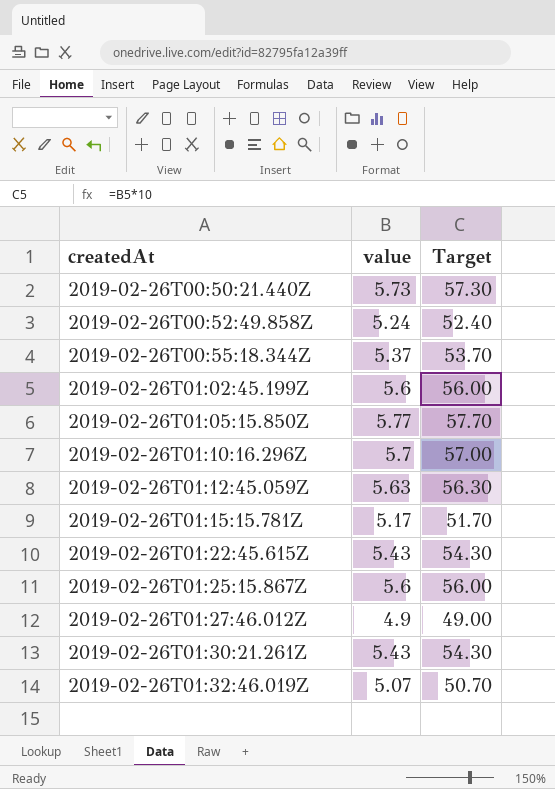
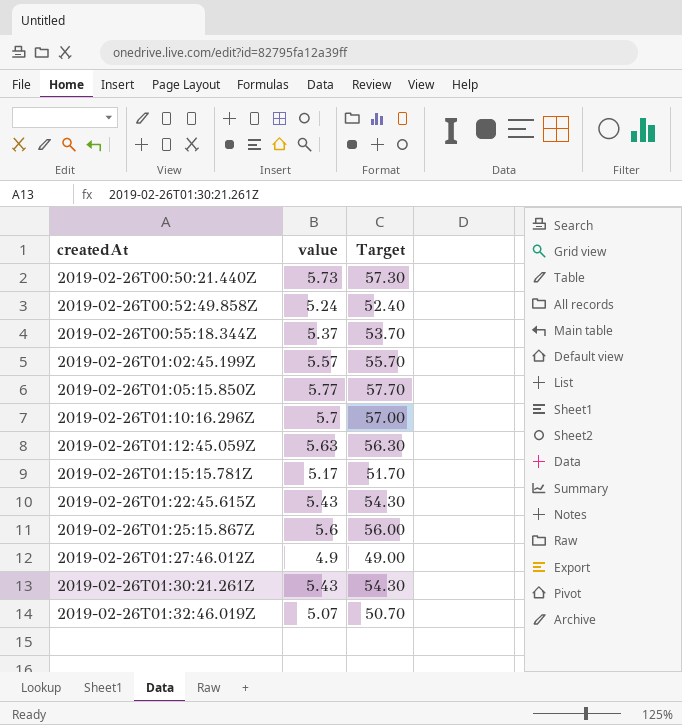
2019-02-26T01:02:45.199Z | value: 5.6 -> 5.57
2019-02-26T01:02:45.199Z | Target: 56.00 -> 55.70

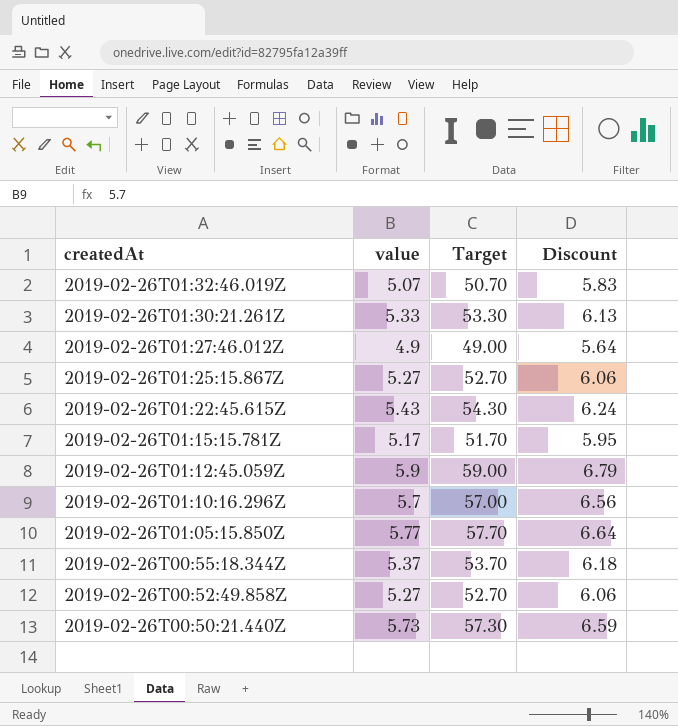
row order: createdAt ascending -> createdAt descending
column Discount | formula: none -> [value] * 1.15
row 2019-02-26T01:02:45.199Z: 5.57 | 55.70 -> none
2019-02-26T01:30:21.261Z | value: 5.43 -> 5.33
2019-02-26T01:30:21.261Z | Target: 54.30 -> 53.30
2019-02-26T01:25:15.867Z | value: 5.6 -> 5.27
2019-02-26T01:25:15.867Z | Target: 56.00 -> 52.70
2019-02-26T01:12:45.059Z | value: 5.63 -> 5.9
2019-02-26T01:12:45.059Z | Target: 56.30 -> 59.00
2019-02-26T00:52:49.858Z | value: 5.24 -> 5.27
2019-02-26T00:52:49.858Z | Target: 52.40 -> 52.70

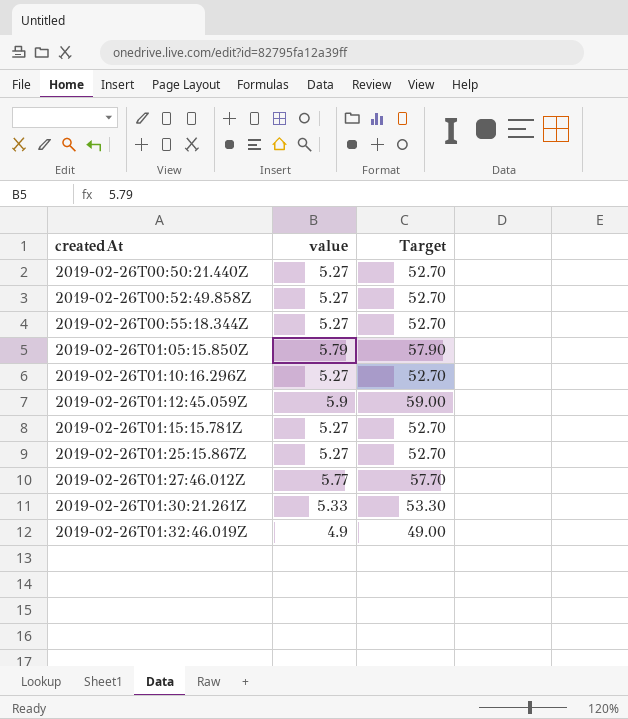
row order: createdAt descending -> createdAt ascending
column Discount | formula: [value] * 1.15 -> none
row 2019-02-26T01:22:45.615Z: 5.43 | 54.30 | 6.24 -> none
2019-02-26T00:50:21.440Z | value: 5.73 -> 5.27
2019-02-26T00:50:21.440Z | Target: 57.30 -> 52.70
2019-02-26T00:55:18.344Z | value: 5.37 -> 5.27
2019-02-26T00:55:18.344Z | Target: 53.70 -> 52.70
2019-02-26T01:05:15.850Z | value: 5.77 -> 5.79
2019-02-26T01:05:15.850Z | Target: 57.70 -> 57.90
2019-02-26T01:10:16.296Z | value: 5.7 -> 5.27
2019-02-26T01:10:16.296Z | Target: 57.00 -> 52.70
2019-02-26T01:15:15.781Z | value: 5.17 -> 5.27
2019-02-26T01:15:15.781Z | Target: 51.70 -> 52.70
2019-02-26T01:27:46.012Z | value: 4.9 -> 5.77
2019-02-26T01:27:46.012Z | Target: 49.00 -> 57.70
2019-02-26T01:32:46.019Z | value: 5.07 -> 4.9
2019-02-26T01:32:46.019Z | Target: 50.70 -> 49.00

